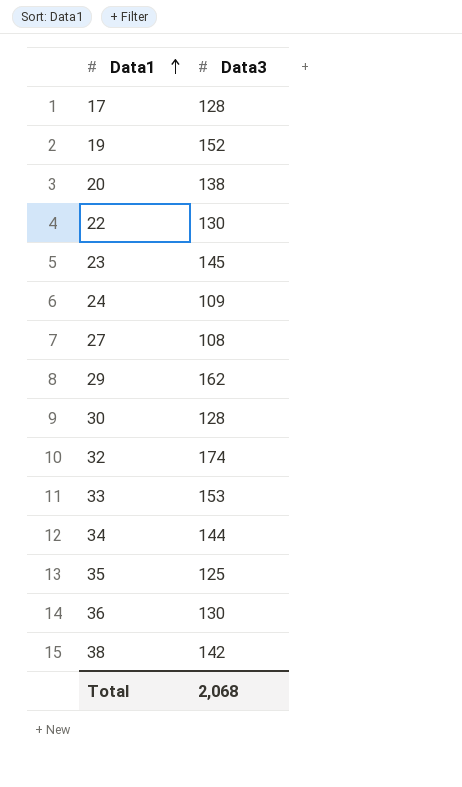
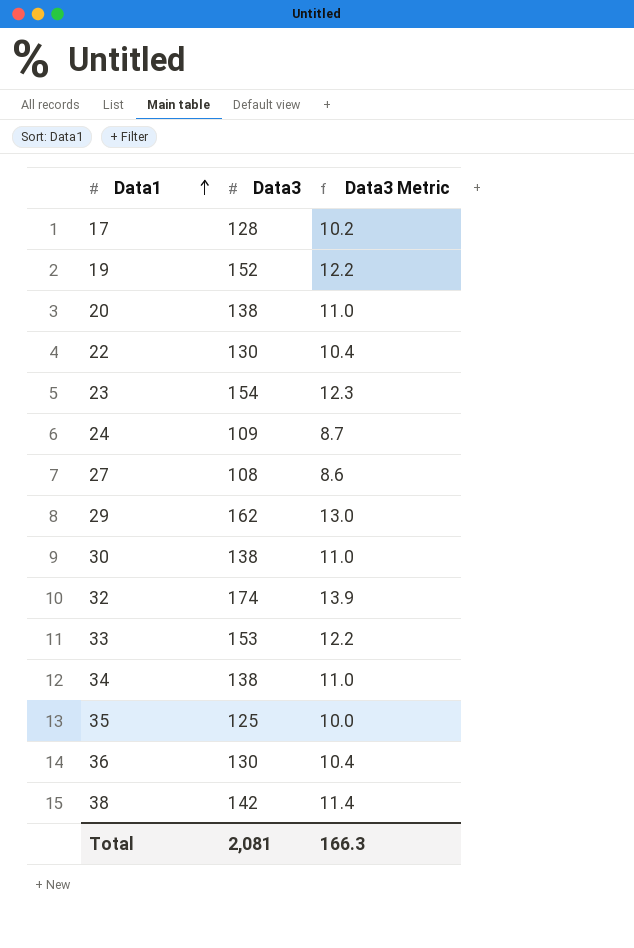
column Data3 Metric | formula: none -> [Data3] * 0.08
23 | Data3: 145 -> 154
30 | Data3: 128 -> 138
34 | Data3: 144 -> 138
Total | Data3: 2,068 -> 2,081

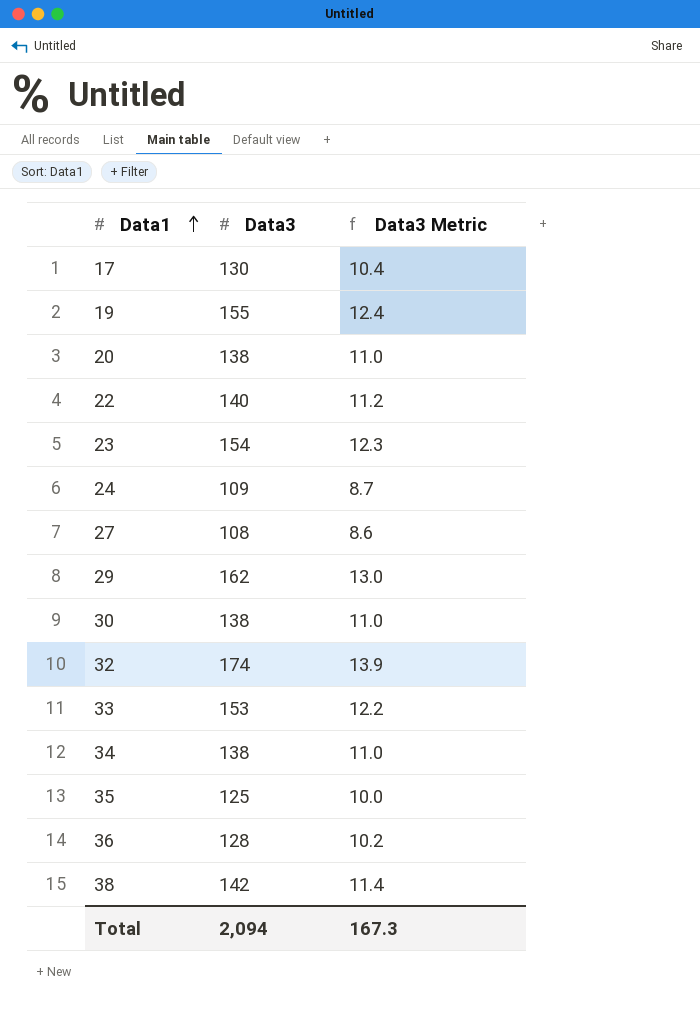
17 | Data3: 128 -> 130
17 | Data3 Metric: 10.2 -> 10.4
19 | Data3: 152 -> 155
19 | Data3 Metric: 12.2 -> 12.4
22 | Data3: 130 -> 140
22 | Data3 Metric: 10.4 -> 11.2
36 | Data3: 130 -> 128
36 | Data3 Metric: 10.4 -> 10.2
Total | Data3: 2,081 -> 2,094
Total | Data3 Metric: 166.3 -> 167.3

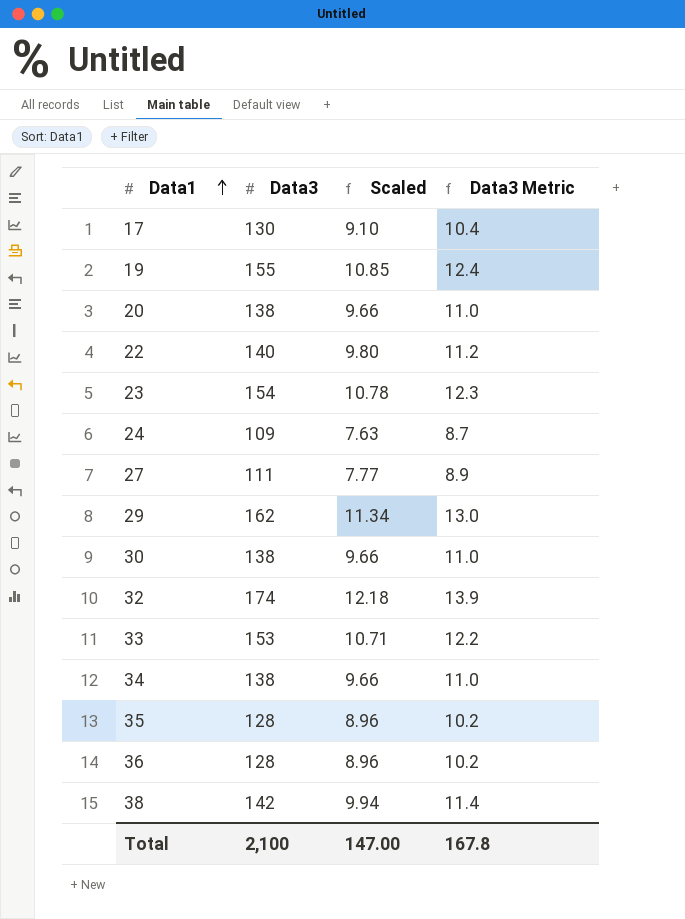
column Scaled | formula: none -> [Data3] * 0.07
27 | Data3: 108 -> 111
27 | Data3 Metric: 8.6 -> 8.9
35 | Data3: 125 -> 128
35 | Data3 Metric: 10.0 -> 10.2
Total | Data3: 2,094 -> 2,100
Total | Data3 Metric: 167.3 -> 167.8

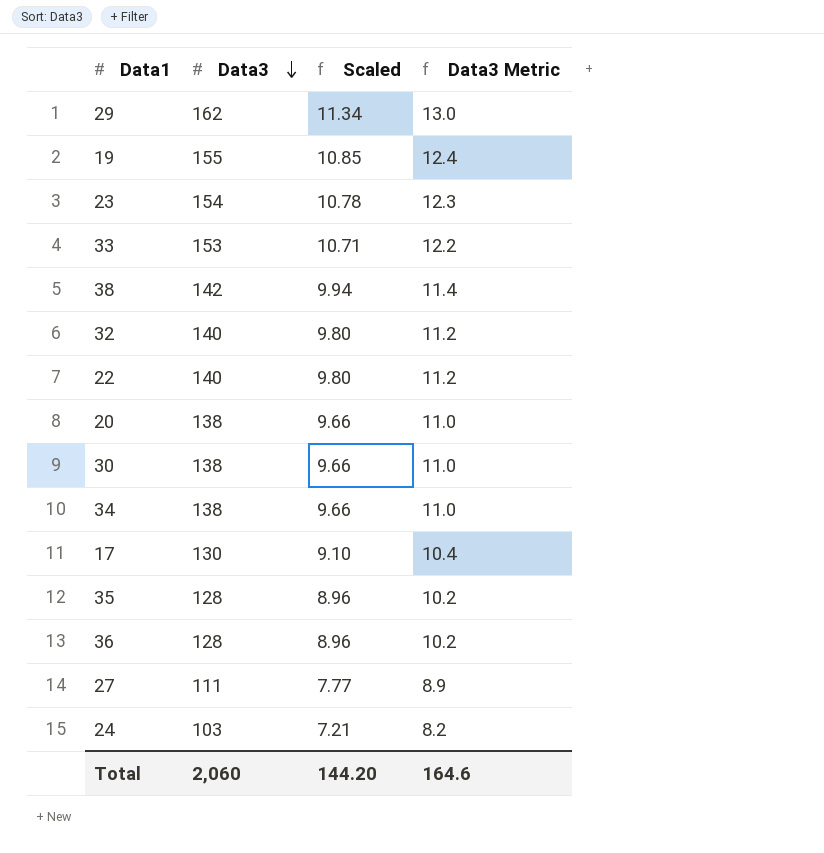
row order: Data1 ascending -> Data3 descending
32 | Data3: 174 -> 140
32 | Scaled: 12.18 -> 9.80
32 | Data3 Metric: 13.9 -> 11.2
24 | Data3: 109 -> 103
24 | Scaled: 7.63 -> 7.21
24 | Data3 Metric: 8.7 -> 8.2
Total | Data3: 2,100 -> 2,060
Total | Scaled: 147.00 -> 144.20
Total | Data3 Metric: 167.8 -> 164.6

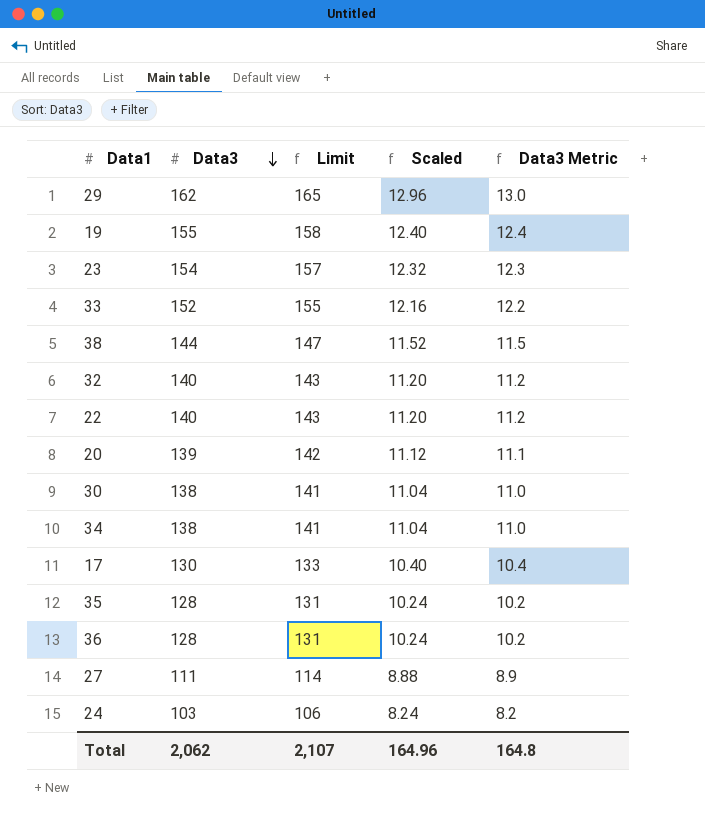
column Limit | formula: none -> [Data3] + 3
column Scaled | formula: [Data3] * 0.07 -> [Data3] * 0.08
33 | Data3: 153 -> 152
38 | Data3: 142 -> 144
38 | Data3 Metric: 11.4 -> 11.5
20 | Data3: 138 -> 139
20 | Data3 Metric: 11.0 -> 11.1
Total | Data3: 2,060 -> 2,062
Total | Scaled: 144.20 -> 164.96
Total | Data3 Metric: 164.6 -> 164.8

